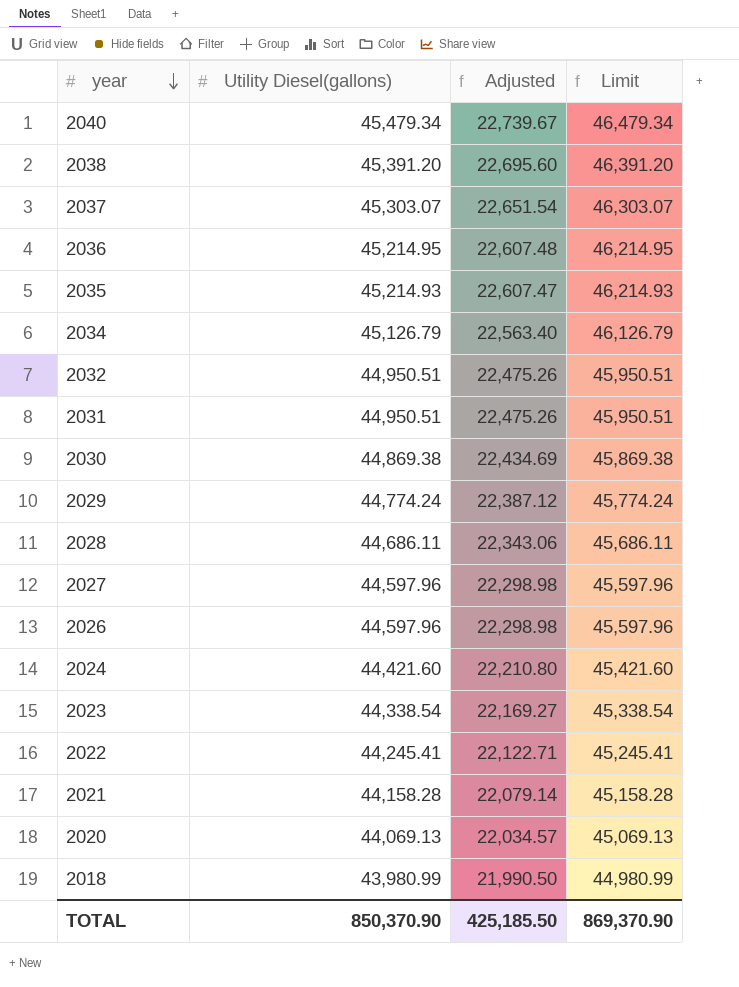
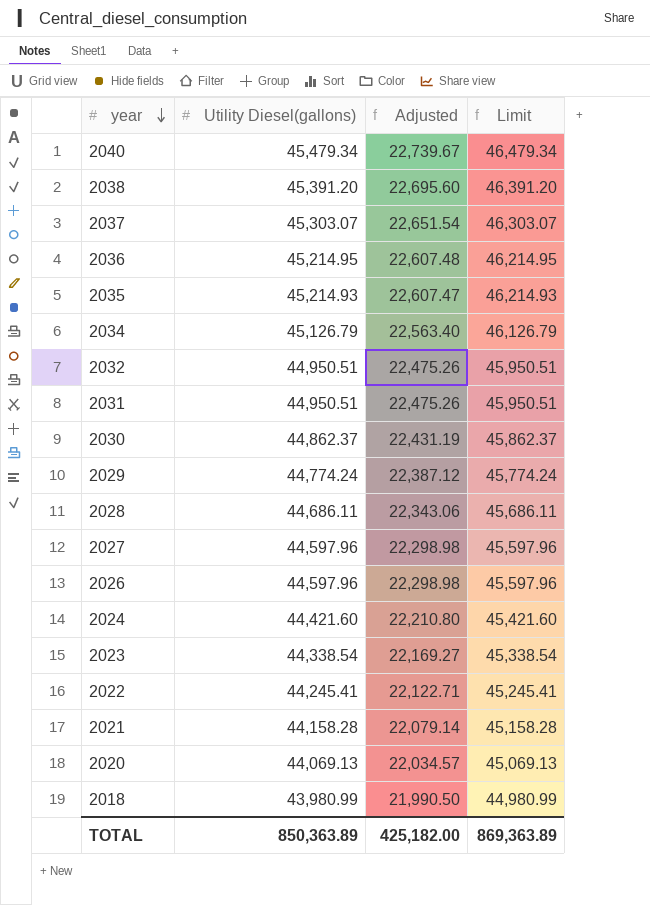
2030 | Utility Diesel(gallons): 44,869.38 -> 44,862.37
2030 | Adjusted: 22,434.69 -> 22,431.19
2030 | Limit: 45,869.38 -> 45,862.37
TOTAL | Utility Diesel(gallons): 850,370.90 -> 850,363.89
TOTAL | Adjusted: 425,185.50 -> 425,182.00
TOTAL | Limit: 869,370.90 -> 869,363.89

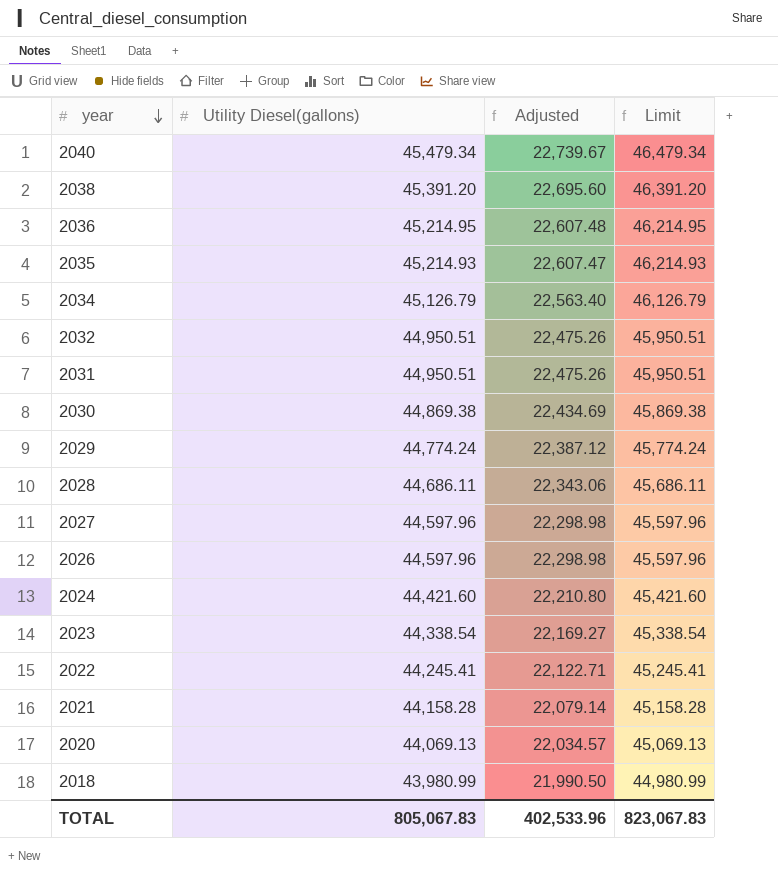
row 2037: 45,303.07 | 22,651.54 | 46,303.07 -> none
2030 | Utility Diesel(gallons): 44,862.37 -> 44,869.38
2030 | Adjusted: 22,431.19 -> 22,434.69
2030 | Limit: 45,862.37 -> 45,869.38
TOTAL | Utility Diesel(gallons): 850,363.89 -> 805,067.83
TOTAL | Adjusted: 425,182.00 -> 402,533.96
TOTAL | Limit: 869,363.89 -> 823,067.83

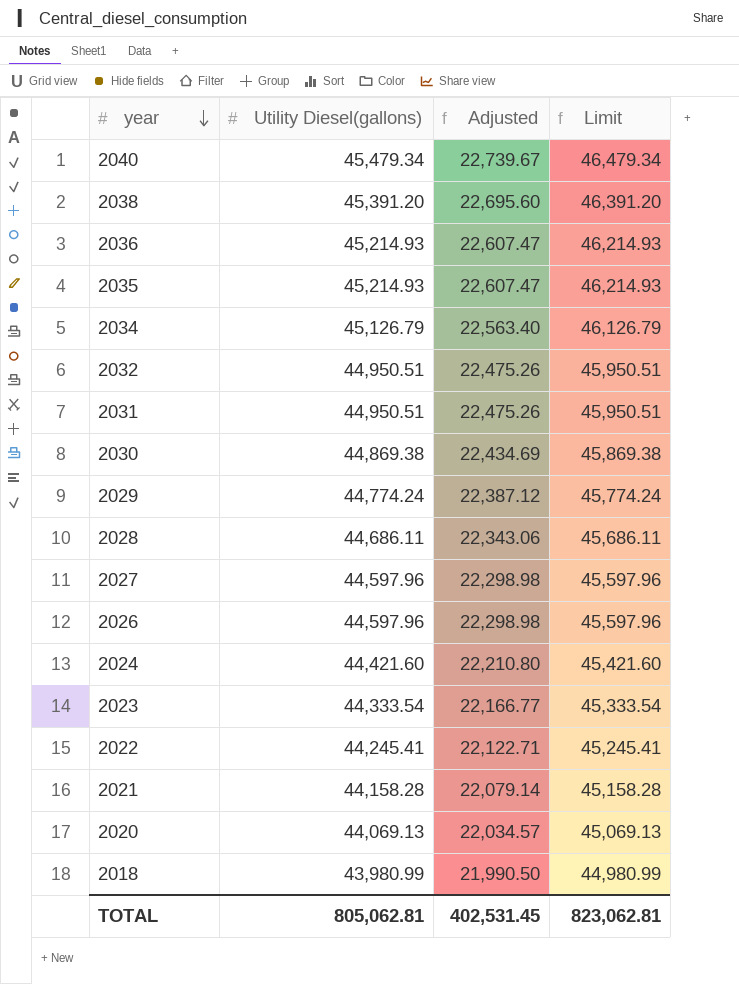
2036 | Utility Diesel(gallons): 45,214.95 -> 45,214.93
2036 | Adjusted: 22,607.48 -> 22,607.47
2036 | Limit: 46,214.95 -> 46,214.93
2023 | Utility Diesel(gallons): 44,338.54 -> 44,333.54
2023 | Adjusted: 22,169.27 -> 22,166.77
2023 | Limit: 45,338.54 -> 45,333.54
TOTAL | Utility Diesel(gallons): 805,067.83 -> 805,062.81
TOTAL | Adjusted: 402,533.96 -> 402,531.45
TOTAL | Limit: 823,067.83 -> 823,062.81

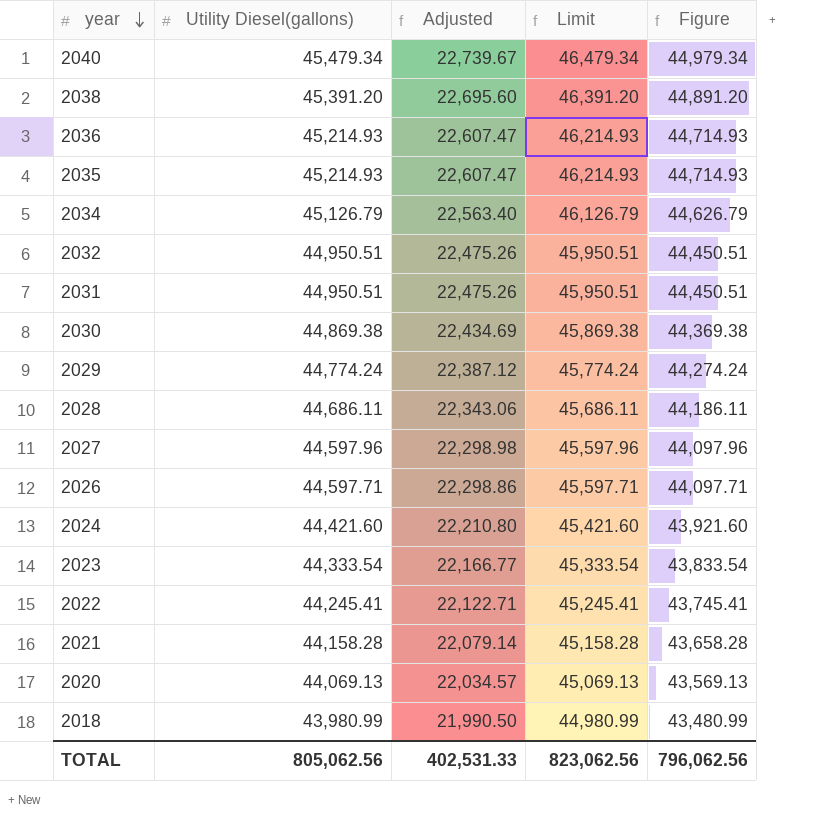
column Figure | formula: none -> [Utility Diesel(gallons)] - 500
2026 | Utility Diesel(gallons): 44,597.96 -> 44,597.71
2026 | Adjusted: 22,298.98 -> 22,298.86
2026 | Limit: 45,597.96 -> 45,597.71
TOTAL | Utility Diesel(gallons): 805,062.81 -> 805,062.56
TOTAL | Adjusted: 402,531.45 -> 402,531.33
TOTAL | Limit: 823,062.81 -> 823,062.56

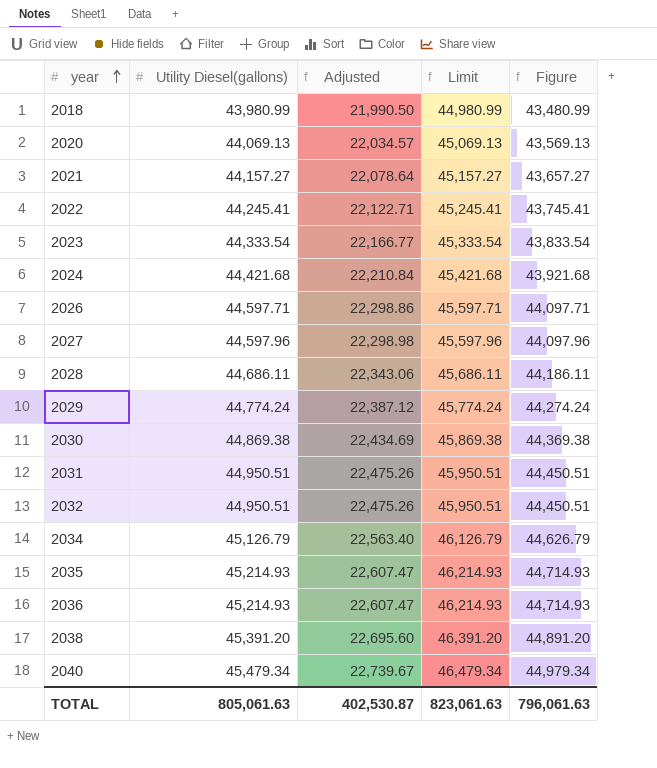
row order: year descending -> year ascending
2021 | Utility Diesel(gallons): 44,158.28 -> 44,157.27
2021 | Adjusted: 22,079.14 -> 22,078.64
2021 | Limit: 45,158.28 -> 45,157.27
2021 | Figure: 43,658.28 -> 43,657.27
2024 | Utility Diesel(gallons): 44,421.60 -> 44,421.68
2024 | Adjusted: 22,210.80 -> 22,210.84
2024 | Limit: 45,421.60 -> 45,421.68
2024 | Figure: 43,921.60 -> 43,921.68
TOTAL | Utility Diesel(gallons): 805,062.56 -> 805,061.63
TOTAL | Adjusted: 402,531.33 -> 402,530.87
TOTAL | Limit: 823,062.56 -> 823,061.63
TOTAL | Figure: 796,062.56 -> 796,061.63

